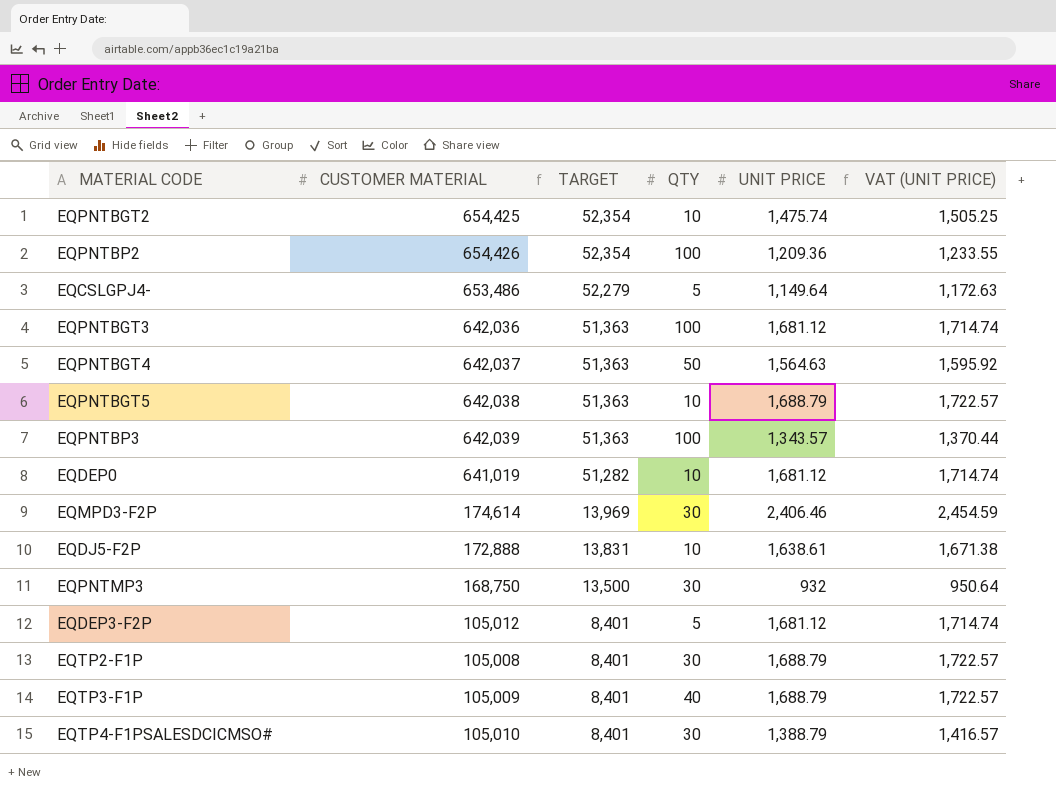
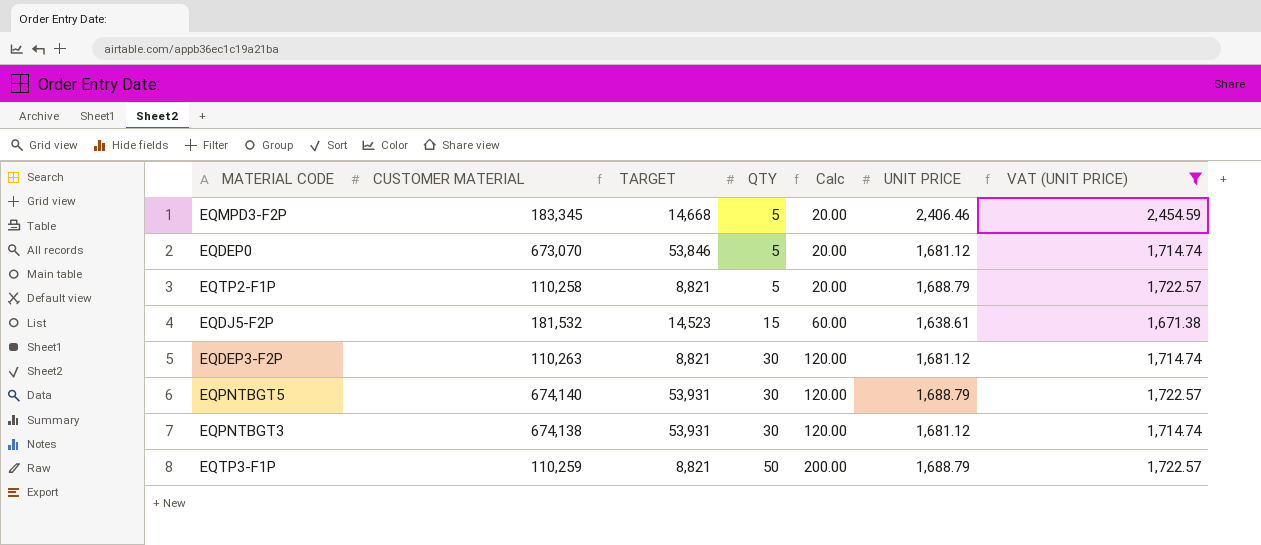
filter: none -> VAT (UNIT PRICE) >= 1,671.38
row order: TARGET descending -> QTY ascending
column Calc | formula: none -> [QTY] * 4
EQMPD3-F2P | CUSTOMER MATERIAL: 174,614 -> 183,345
EQMPD3-F2P | TARGET: 13,969 -> 14,668
EQMPD3-F2P | QTY: 30 -> 5
EQDEP0 | CUSTOMER MATERIAL: 641,019 -> 673,070
EQDEP0 | TARGET: 51,282 -> 53,846
EQDEP0 | QTY: 10 -> 5
EQTP2-F1P | CUSTOMER MATERIAL: 105,008 -> 110,258
EQTP2-F1P | TARGET: 8,401 -> 8,821
EQTP2-F1P | QTY: 30 -> 5
EQDJ5-F2P | CUSTOMER MATERIAL: 172,888 -> 181,532
EQDJ5-F2P | TARGET: 13,831 -> 14,523
EQDJ5-F2P | QTY: 10 -> 15
EQDEP3-F2P | CUSTOMER MATERIAL: 105,012 -> 110,263
EQDEP3-F2P | TARGET: 8,401 -> 8,821
EQDEP3-F2P | QTY: 5 -> 30
EQPNTBGT5 | CUSTOMER MATERIAL: 642,038 -> 674,140
EQPNTBGT5 | TARGET: 51,363 -> 53,931
EQPNTBGT5 | QTY: 10 -> 30
EQPNTBGT3 | CUSTOMER MATERIAL: 642,036 -> 674,138
EQPNTBGT3 | TARGET: 51,363 -> 53,931
EQPNTBGT3 | QTY: 100 -> 30
EQTP3-F1P | CUSTOMER MATERIAL: 105,009 -> 110,259
EQTP3-F1P | TARGET: 8,401 -> 8,821
EQTP3-F1P | QTY: 40 -> 50

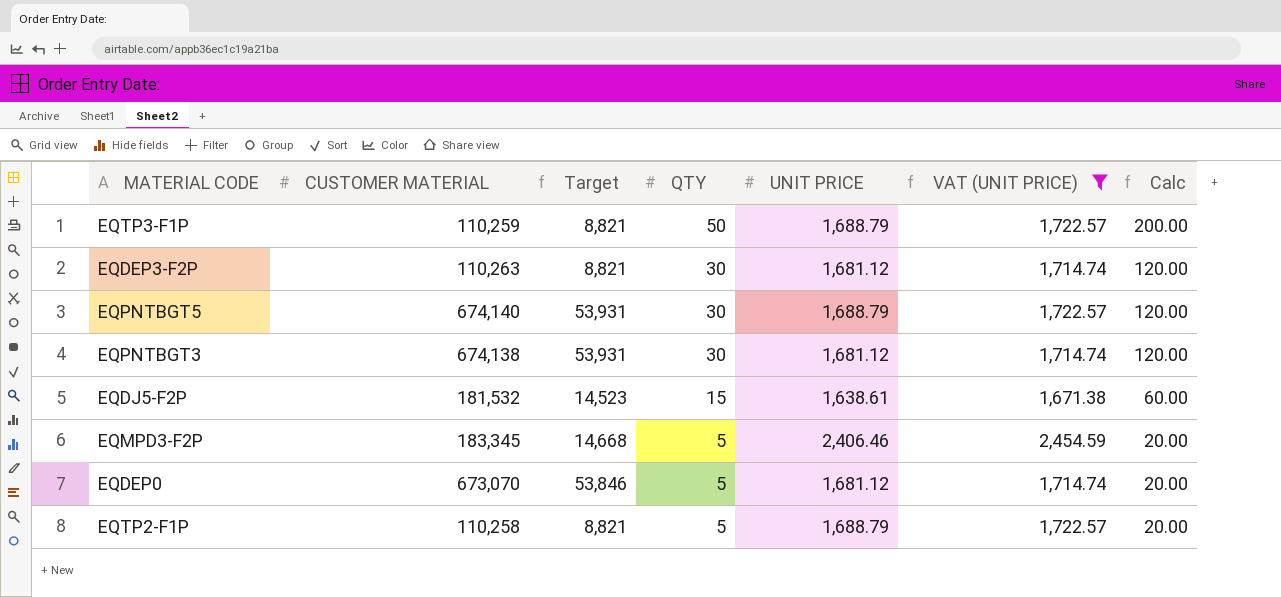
row order: QTY ascending -> QTY descending
column name: TARGET -> Target
column Calc | position: 5 -> 7

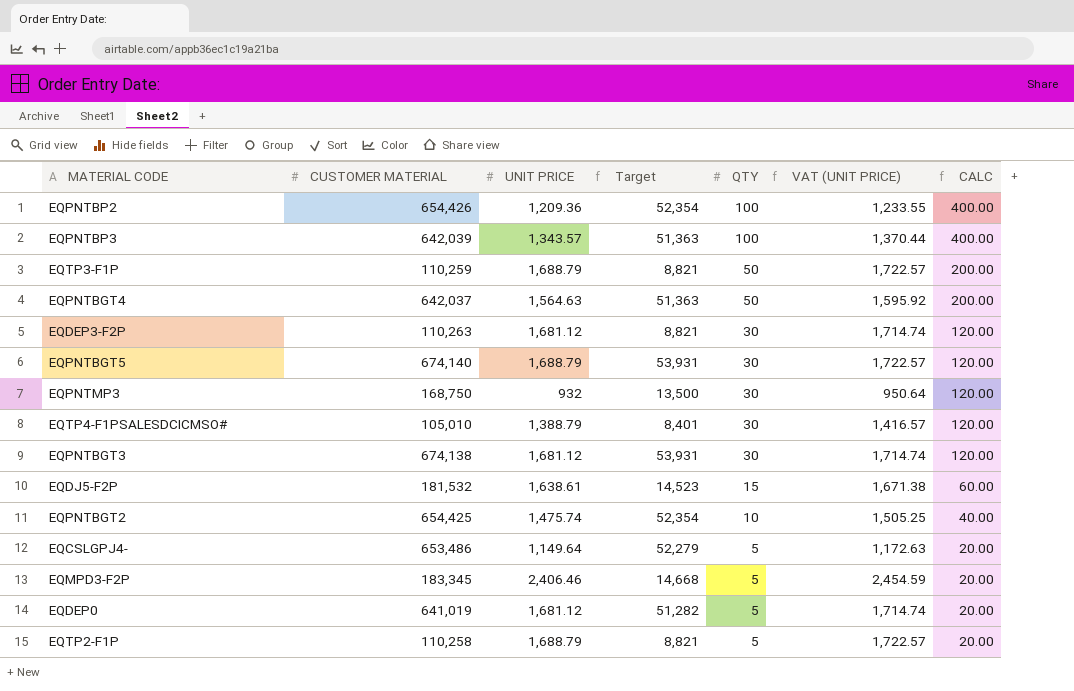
filter: VAT (UNIT PRICE) >= 1,671.38 -> none
column UNIT PRICE | position: 5 -> 3
column name: Calc -> CALC
EQDEP0 | CUSTOMER MATERIAL: 673,070 -> 641,019
EQDEP0 | Target: 53,846 -> 51,282

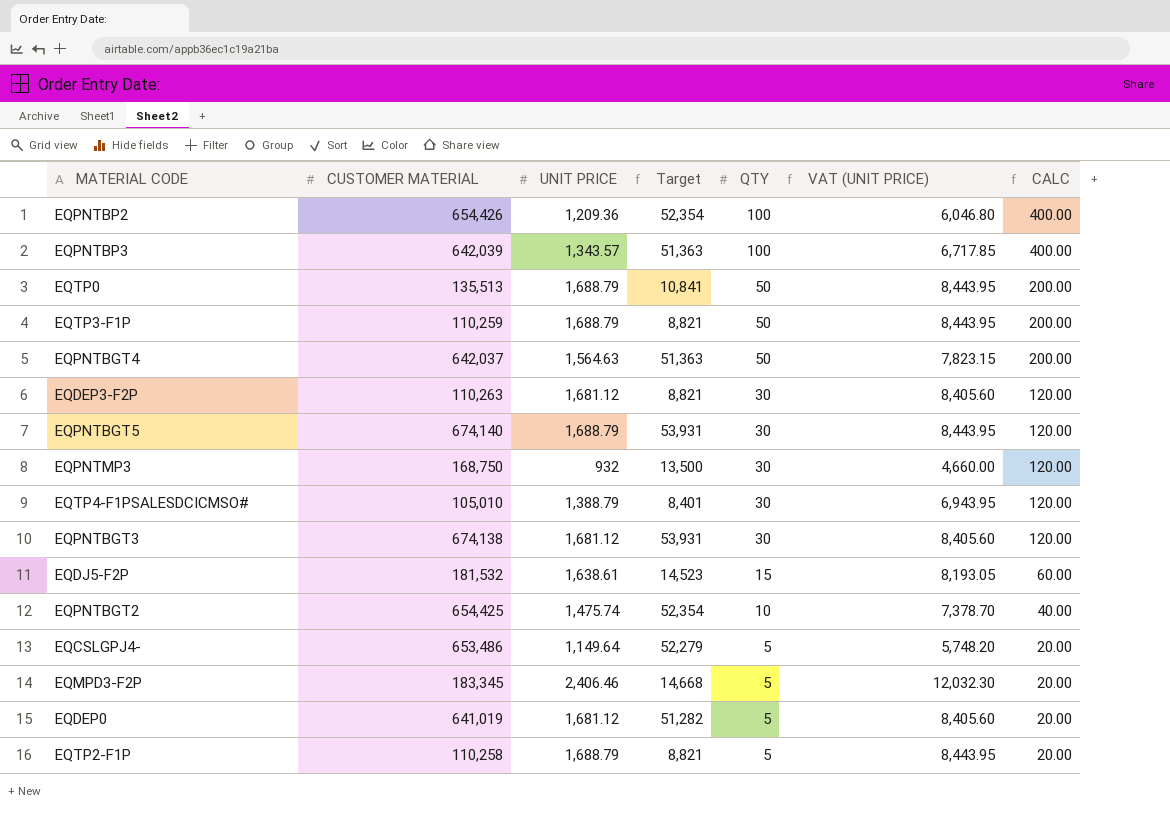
column VAT (UNIT PRICE) | formula: [UNIT PRICE] * 1.02 -> [UNIT PRICE] * 5
row EQTP0: none -> 135,513 | 1,688.79 | 10,841 | 50 | 8,443.95 | 200.00

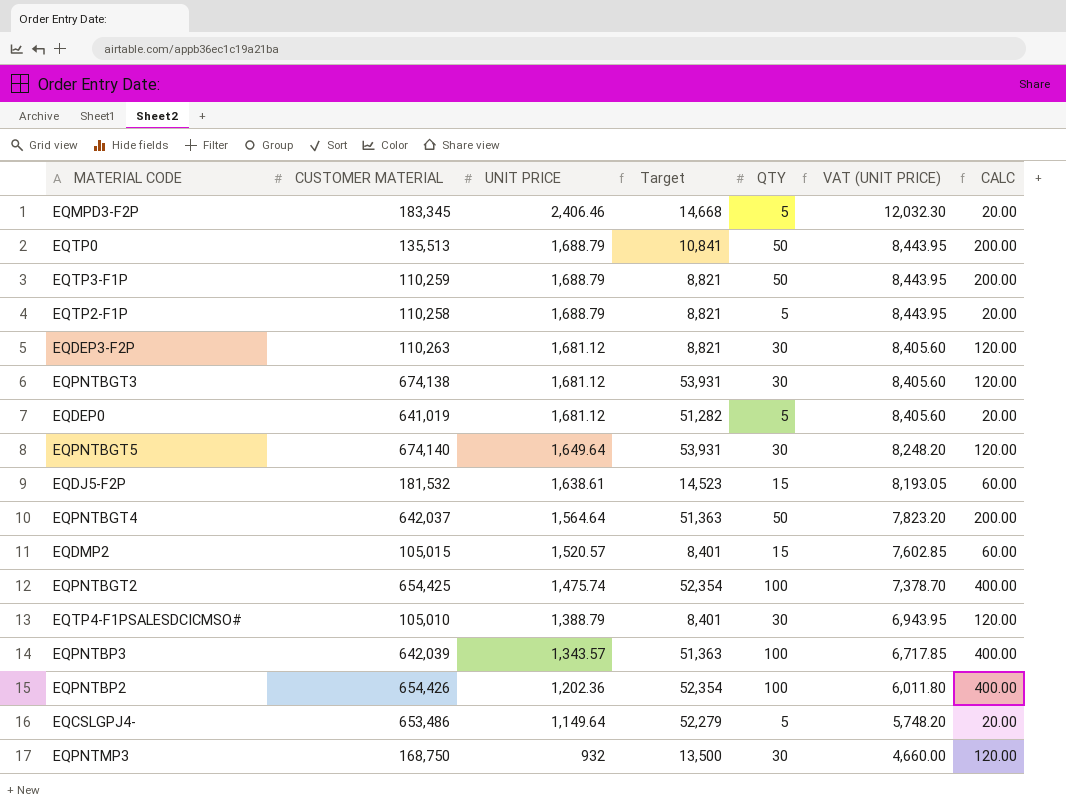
row order: QTY descending -> UNIT PRICE descending
EQPNTBGT5 | UNIT PRICE: 1,688.79 -> 1,649.64
EQPNTBGT5 | VAT (UNIT PRICE): 8,443.95 -> 8,248.20
EQPNTBGT4 | UNIT PRICE: 1,564.63 -> 1,564.64
EQPNTBGT4 | VAT (UNIT PRICE): 7,823.15 -> 7,823.20
row EQDMP2: none -> 105,015 | 1,520.57 | 8,401 | 15 | 7,602.85 | 60.00
EQPNTBGT2 | QTY: 10 -> 100
EQPNTBGT2 | CALC: 40.00 -> 400.00
EQPNTBP2 | UNIT PRICE: 1,209.36 -> 1,202.36
EQPNTBP2 | VAT (UNIT PRICE): 6,046.80 -> 6,011.80

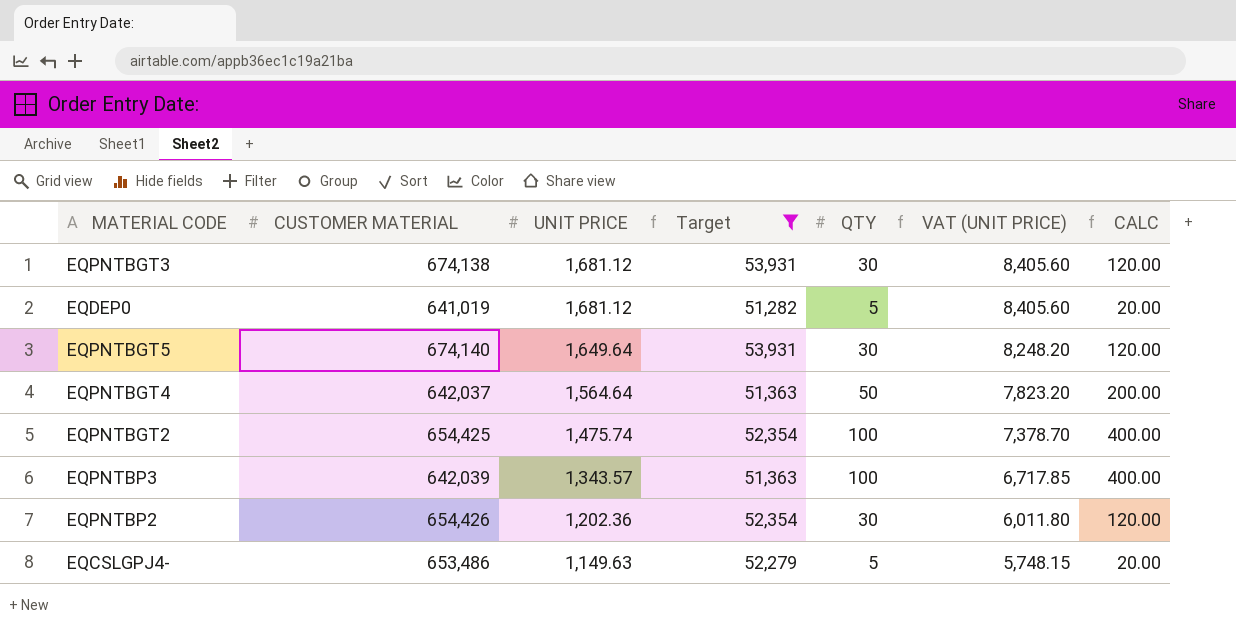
filter: none -> Target >= 51,282
EQPNTBP2 | QTY: 100 -> 30
EQPNTBP2 | CALC: 400.00 -> 120.00
EQCSLGPJ4- | UNIT PRICE: 1,149.64 -> 1,149.63
EQCSLGPJ4- | VAT (UNIT PRICE): 5,748.20 -> 5,748.15

